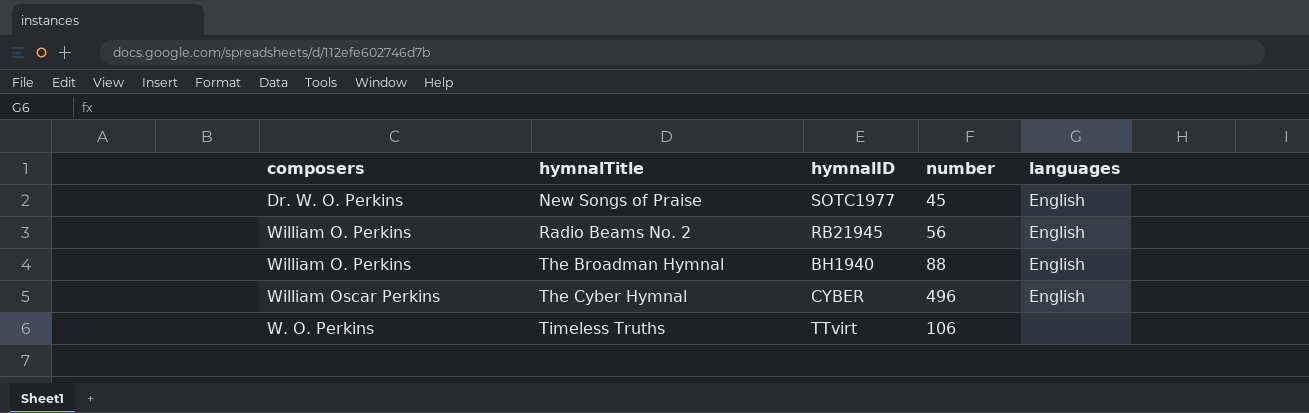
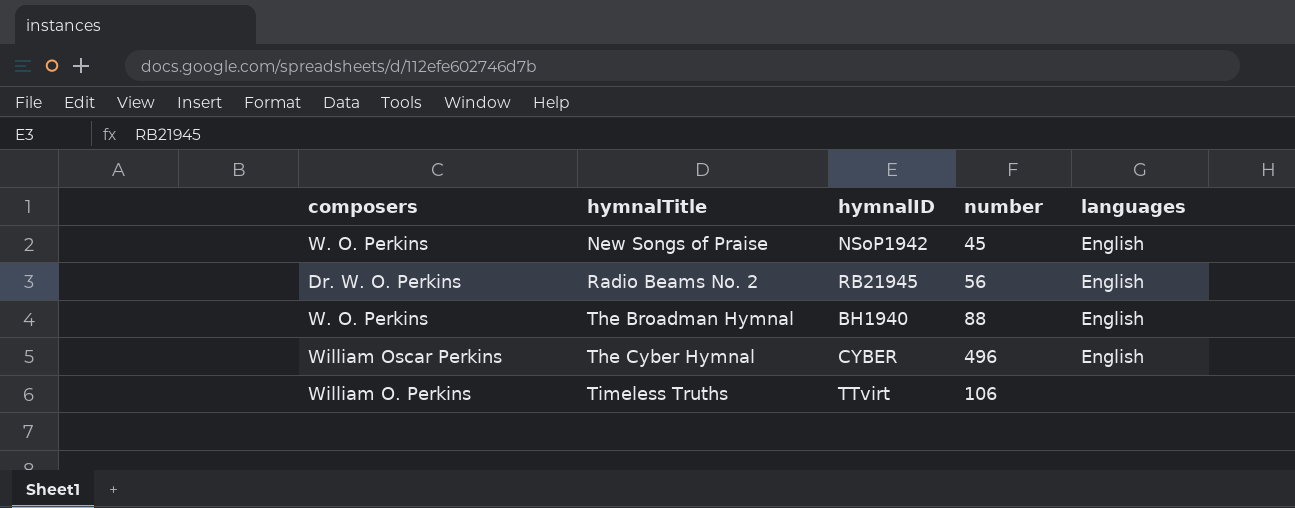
New Songs of Praise | composers: Dr. W. O. Perkins -> W. O. Perkins
New Songs of Praise | hymnalID: SOTC1977 -> NSoP1942
Radio Beams No. 2 | composers: William O. Perkins -> Dr. W. O. Perkins
The Broadman Hymnal | composers: William O. Perkins -> W. O. Perkins
Timeless Truths | composers: W. O. Perkins -> William O. Perkins

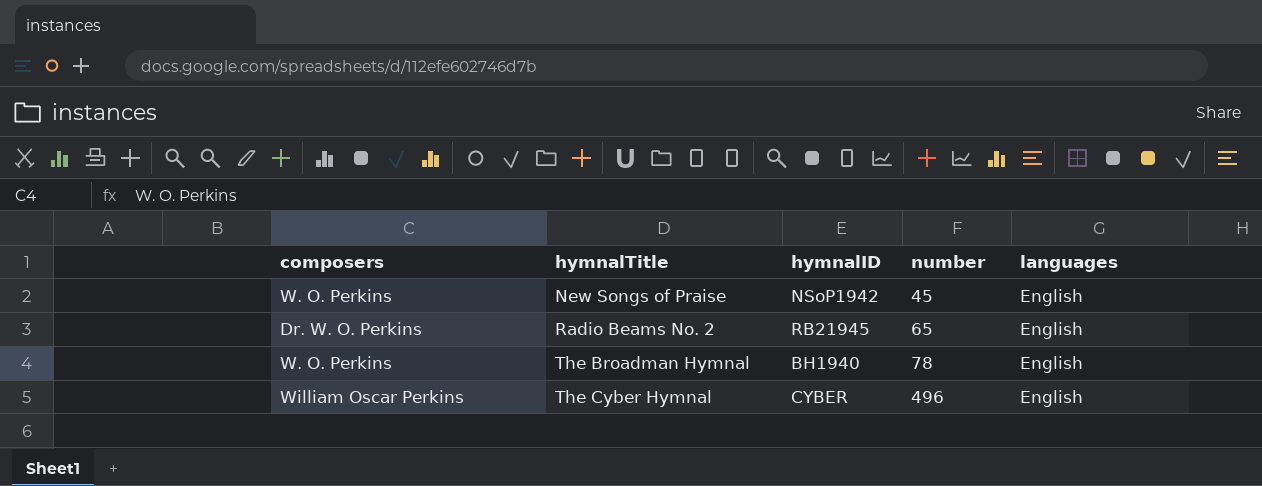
row Timeless Truths: William O. Perkins | TTvirt | 106 | none -> none
Radio Beams No. 2 | number: 56 -> 65
The Broadman Hymnal | number: 88 -> 78

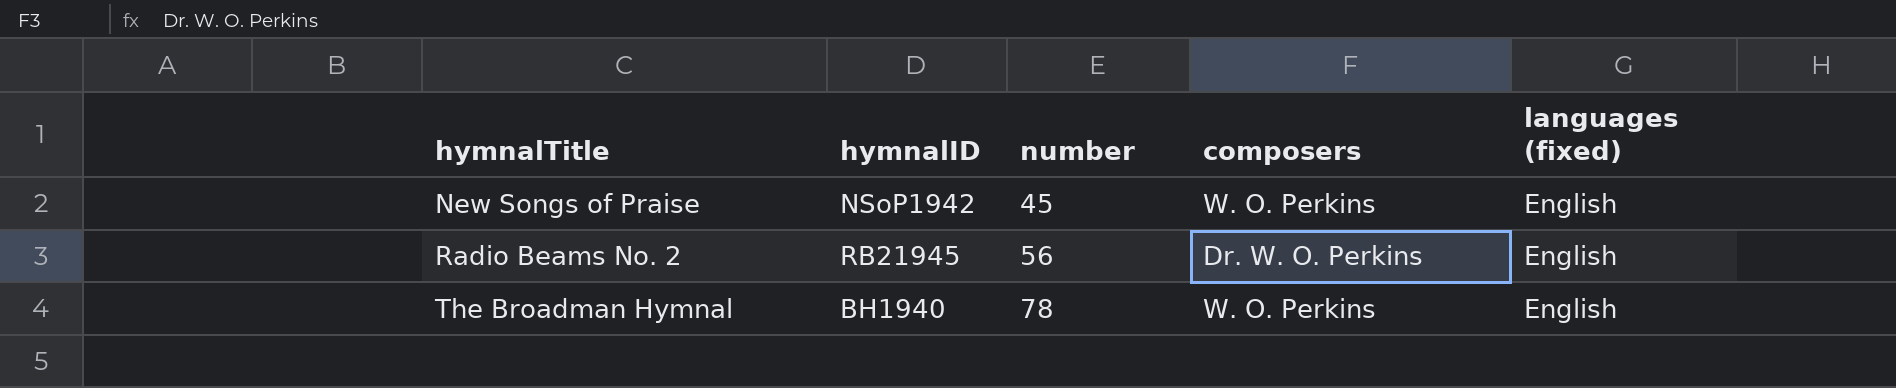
column composers | position: 1 -> 4
column name: languages -> languages (fixed)
row The Cyber Hymnal: William Oscar Perkins | CYBER | 496 | English -> none
Radio Beams No. 2 | number: 65 -> 56

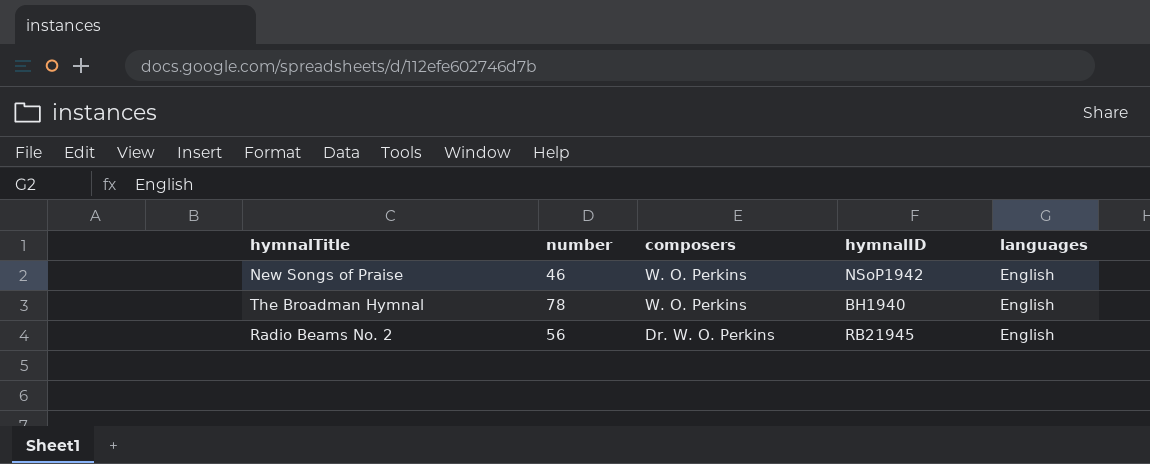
row order: hymnalTitle ascending -> composers descending
column hymnalID | position: 2 -> 4
column name: languages (fixed) -> languages
New Songs of Praise | number: 45 -> 46

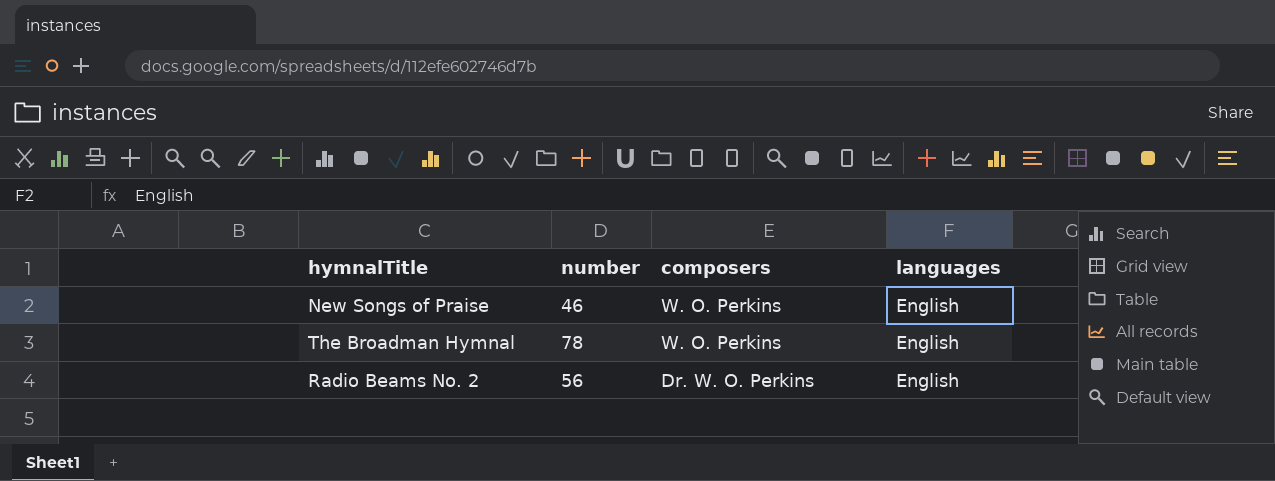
column hymnalID | position: 4 -> none

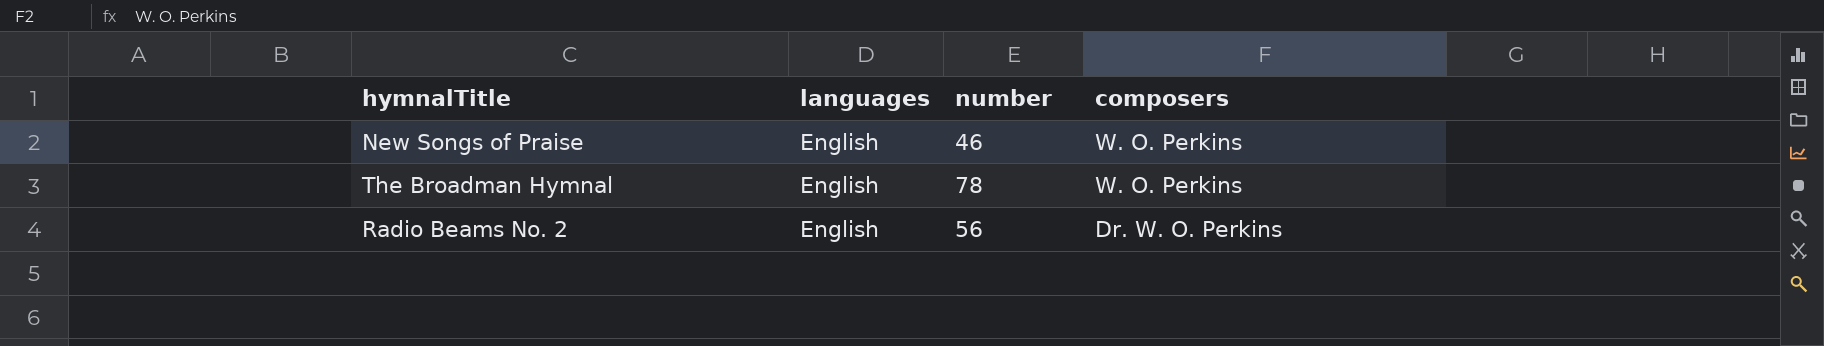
column languages | position: 4 -> 2

